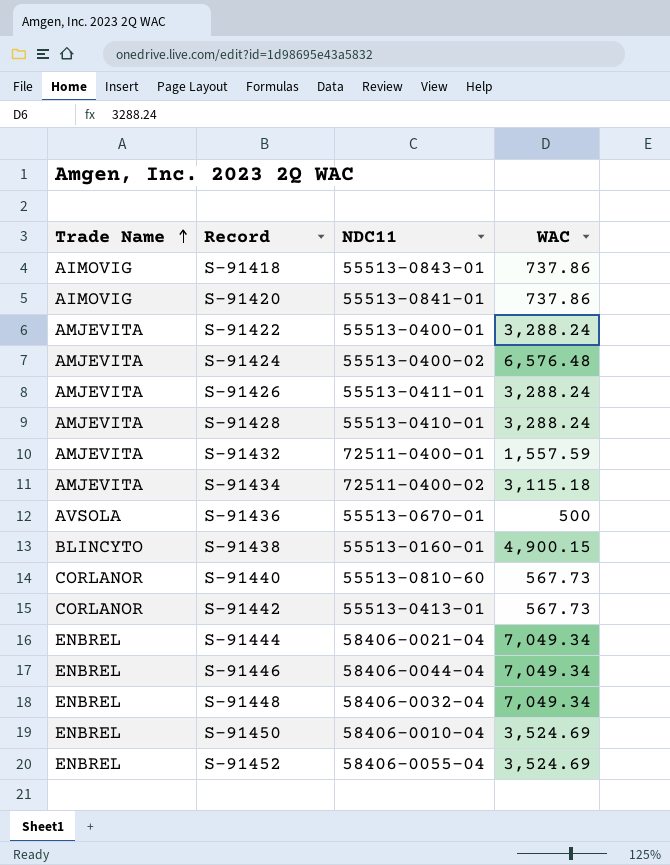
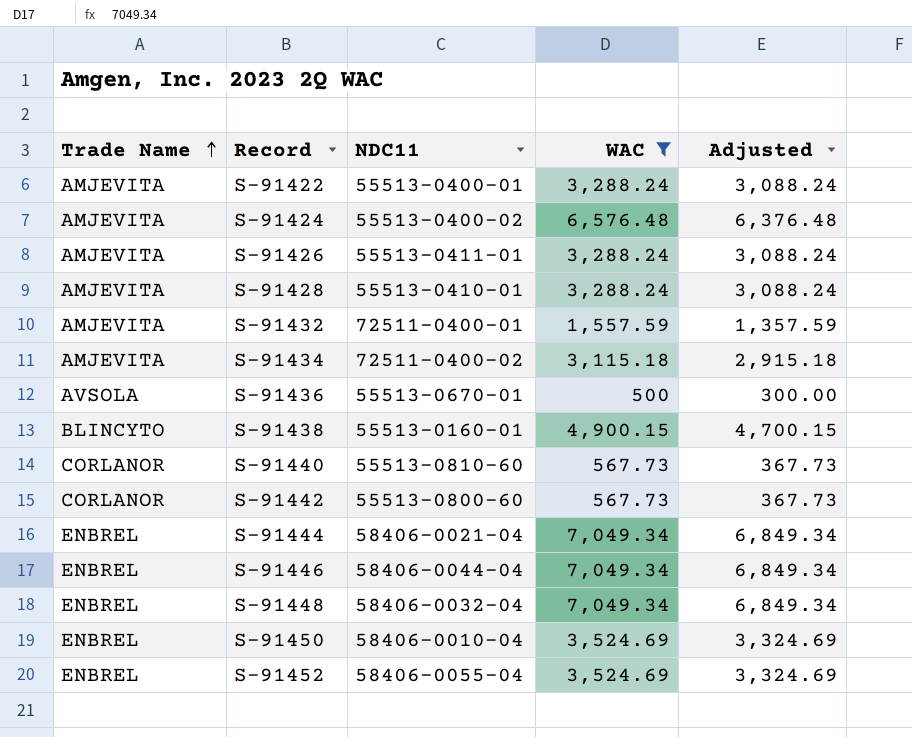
filter: none -> WAC != 737.86
column Adjusted | formula: none -> [WAC] - 200
S-91442 | NDC11: 55513-0413-01 -> 55513-0800-60

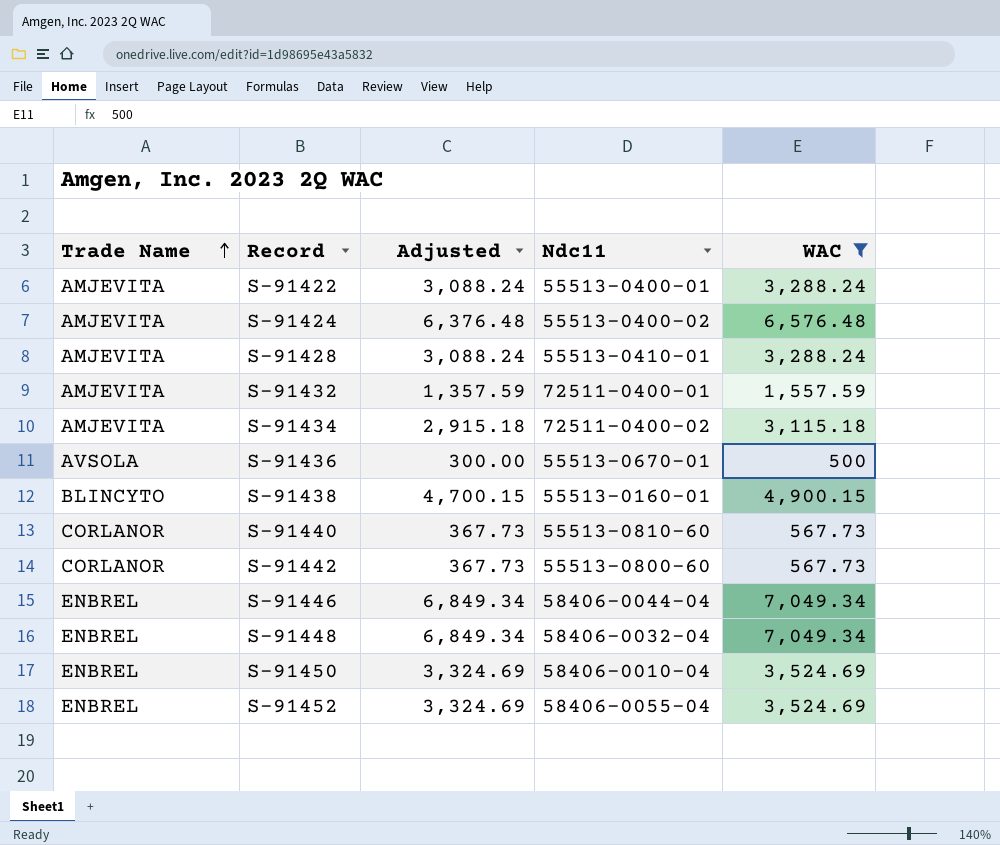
column Adjusted | position: 5 -> 3
column name: NDC11 -> Ndc11
row S-91426: AMJEVITA | 55513-0411-01 | 3,288.24 | 3,088.24 -> none
row S-91444: ENBREL | 58406-0021-04 | 7,049.34 | 6,849.34 -> none

